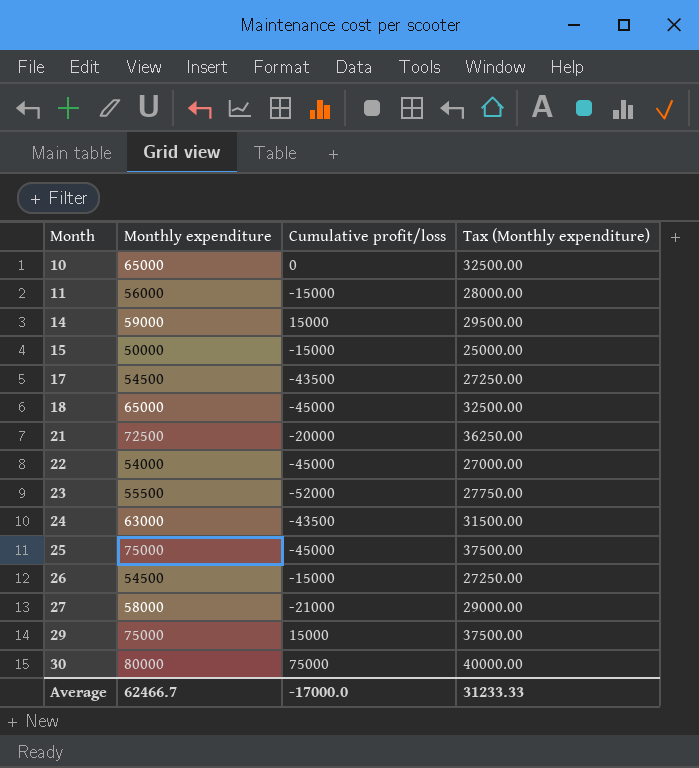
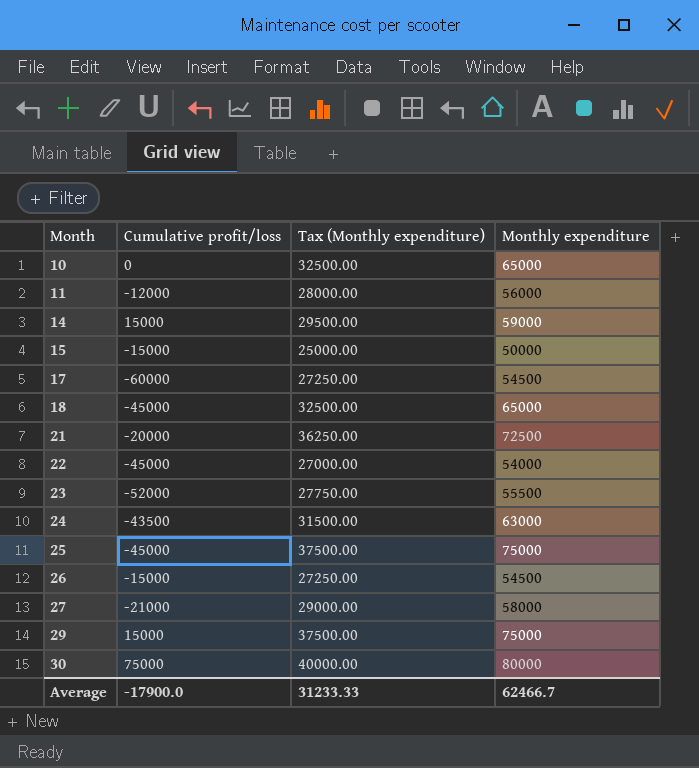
column Monthly expenditure | position: 2 -> 4
11 | Cumulative profit/loss: -15000 -> -12000
17 | Cumulative profit/loss: -43500 -> -60000
Average | Cumulative profit/loss: -17000.0 -> -17900.0

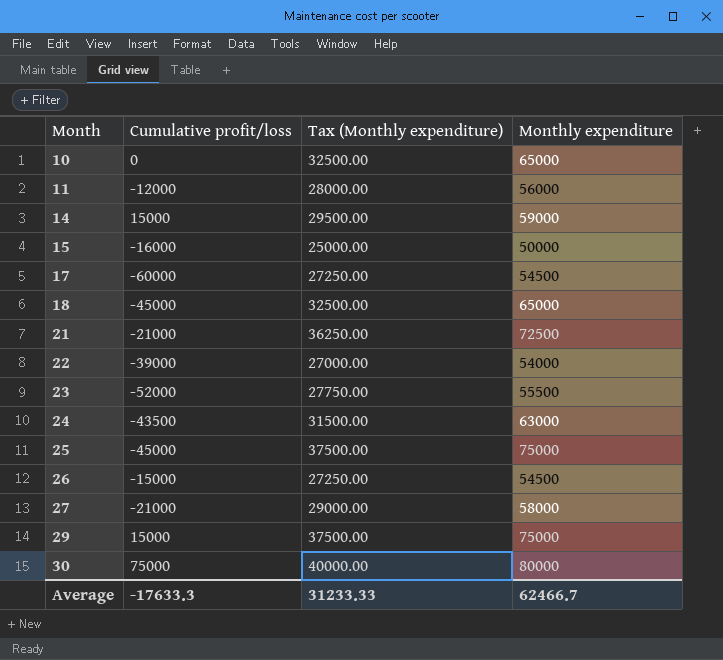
15 | Cumulative profit/loss: -15000 -> -16000
21 | Cumulative profit/loss: -20000 -> -21000
22 | Cumulative profit/loss: -45000 -> -39000
Average | Cumulative profit/loss: -17900.0 -> -17633.3

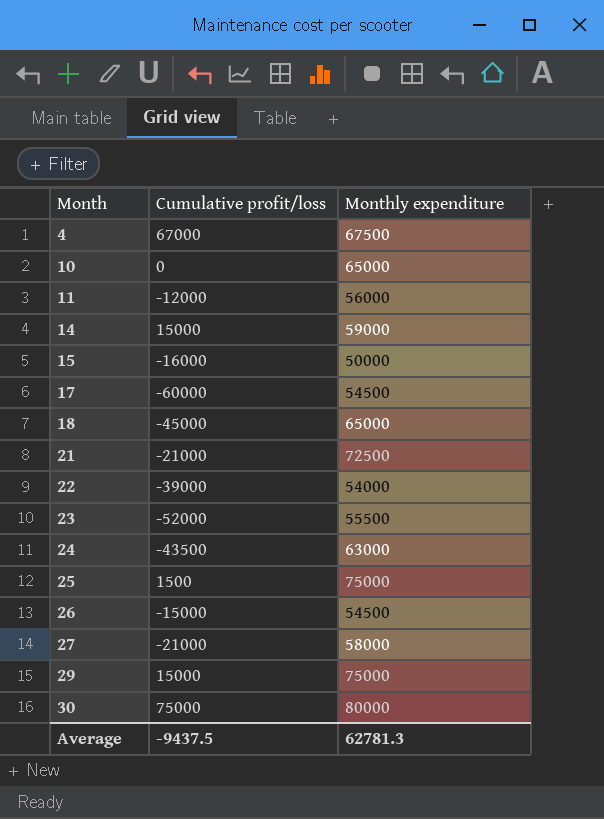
column Tax (Monthly expenditure) | formula: [Monthly expenditure] * 0.5 -> none
row 4: none -> 67000 | 67500
25 | Cumulative profit/loss: -45000 -> 1500
Average | Cumulative profit/loss: -17633.3 -> -9437.5
Average | Monthly expenditure: 62466.7 -> 62781.3

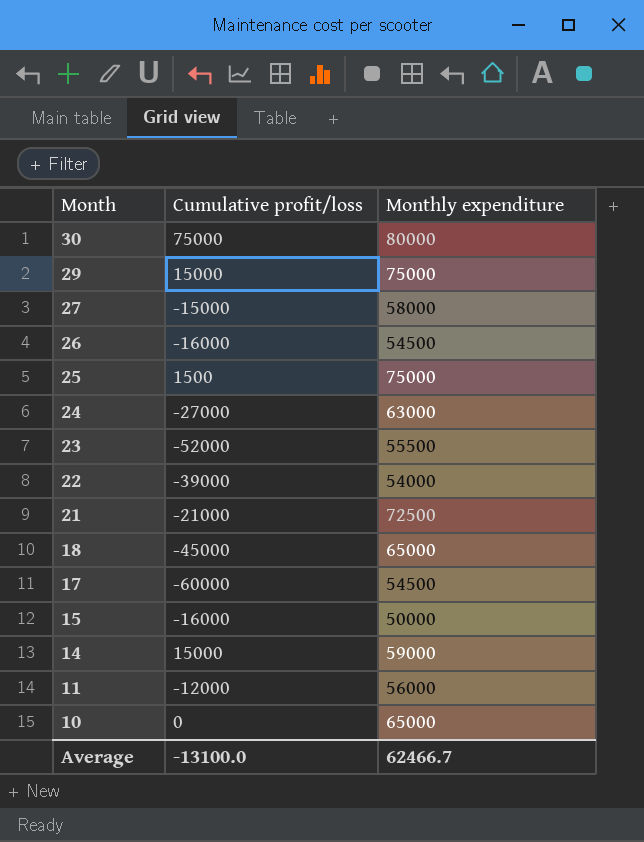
row order: Month ascending -> Month descending
row 4: 67000 | 67500 -> none
27 | Cumulative profit/loss: -21000 -> -15000
26 | Cumulative profit/loss: -15000 -> -16000
24 | Cumulative profit/loss: -43500 -> -27000
Average | Cumulative profit/loss: -9437.5 -> -13100.0
Average | Monthly expenditure: 62781.3 -> 62466.7

